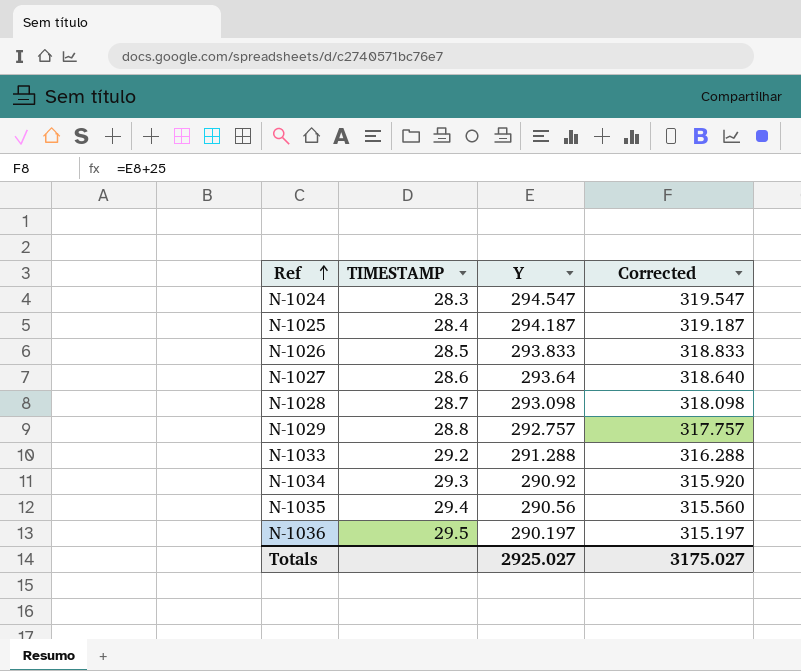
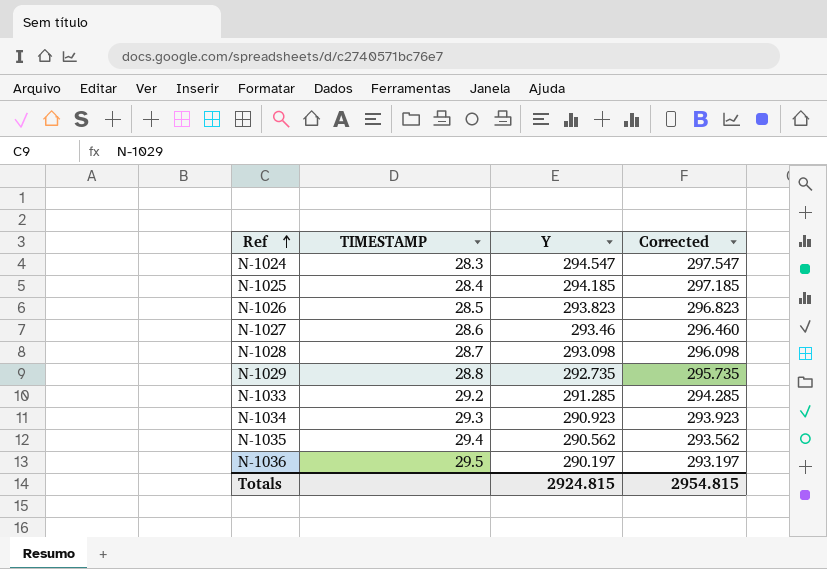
column Corrected | formula: [Y] + 25 -> [Y] + 3
N-1025 | Y: 294.187 -> 294.185
N-1026 | Y: 293.833 -> 293.823
N-1027 | Y: 293.64 -> 293.46
N-1029 | Y: 292.757 -> 292.735
N-1033 | Y: 291.288 -> 291.285
N-1034 | Y: 290.92 -> 290.923
N-1035 | Y: 290.56 -> 290.562
Totals | Y: 2925.027 -> 2924.815
Totals | Corrected: 3175.027 -> 2954.815

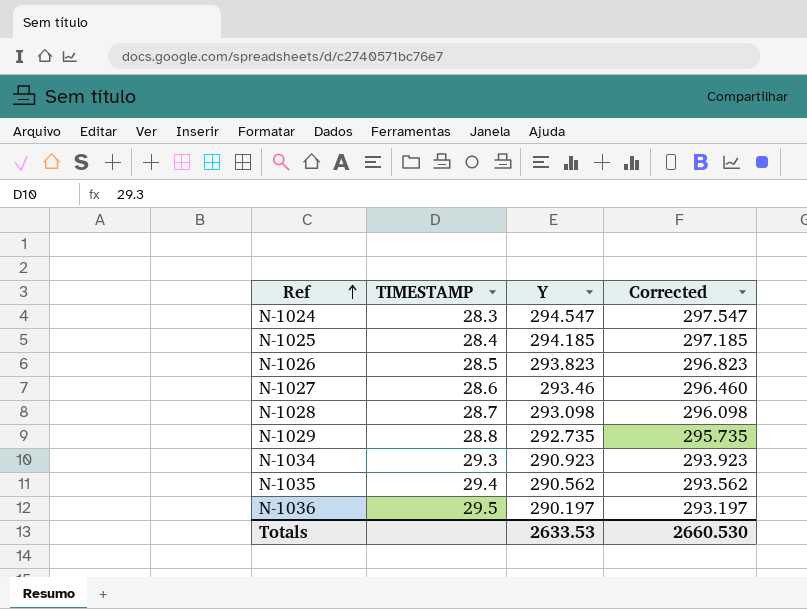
row N-1033: 29.2 | 291.285 | 294.285 -> none
Totals | Y: 2924.815 -> 2633.53
Totals | Corrected: 2954.815 -> 2660.530

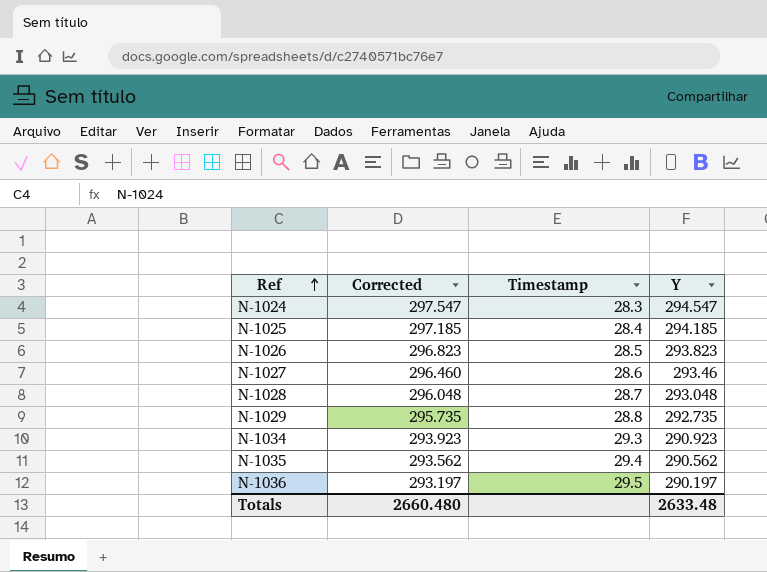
column Corrected | position: 4 -> 2
column name: TIMESTAMP -> Timestamp
N-1028 | Corrected: 296.098 -> 296.048
N-1028 | Y: 293.098 -> 293.048
Totals | Corrected: 2660.530 -> 2660.480
Totals | Y: 2633.53 -> 2633.48

